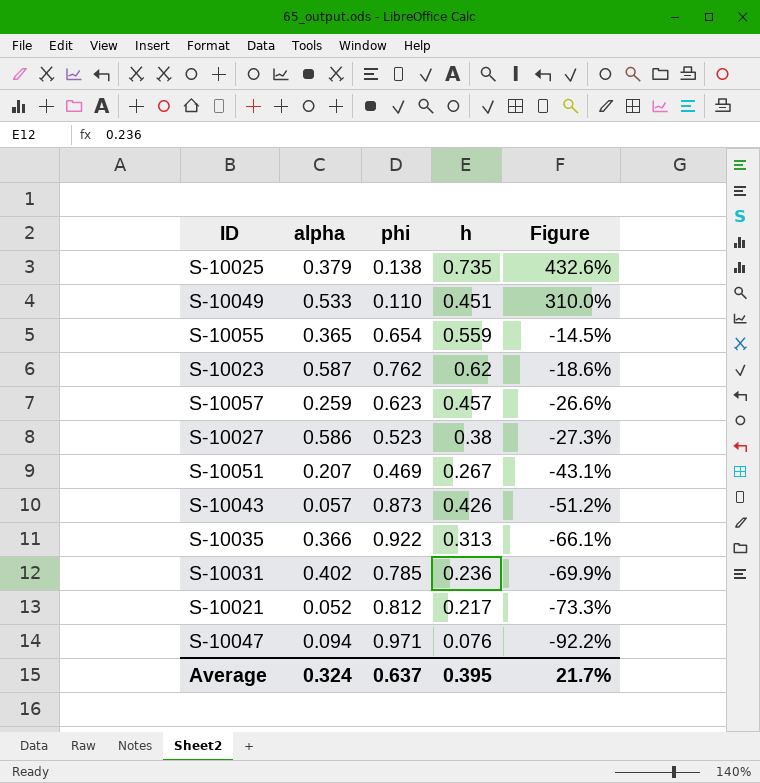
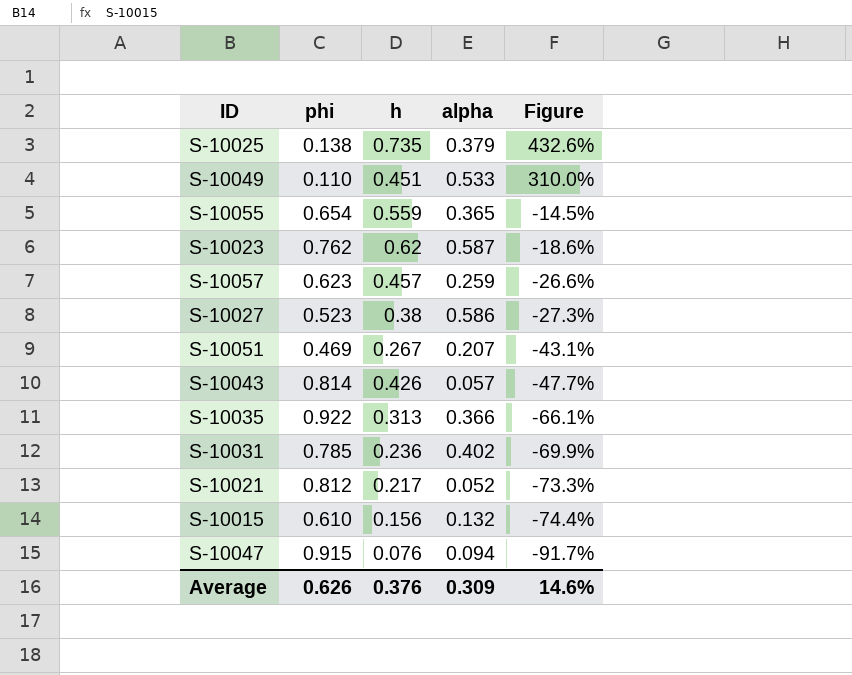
column alpha | position: 2 -> 4
S-10043 | phi: 0.873 -> 0.814
S-10043 | Figure: -51.2% -> -47.7%
row S-10015: none -> 0.610 | 0.156 | 0.132 | -74.4%
S-10047 | phi: 0.971 -> 0.915
S-10047 | Figure: -92.2% -> -91.7%
Average | phi: 0.637 -> 0.626
Average | h: 0.395 -> 0.376
Average | alpha: 0.324 -> 0.309
Average | Figure: 21.7% -> 14.6%

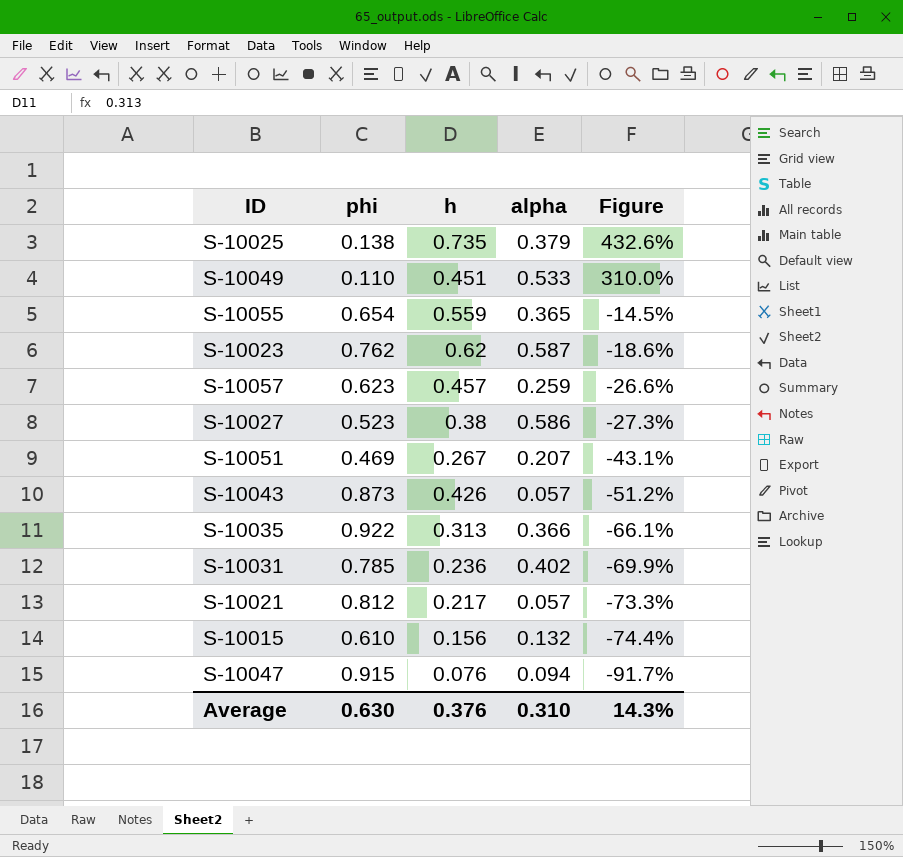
S-10043 | phi: 0.814 -> 0.873
S-10043 | Figure: -47.7% -> -51.2%
S-10021 | alpha: 0.052 -> 0.057
Average | phi: 0.626 -> 0.630
Average | alpha: 0.309 -> 0.310
Average | Figure: 14.6% -> 14.3%

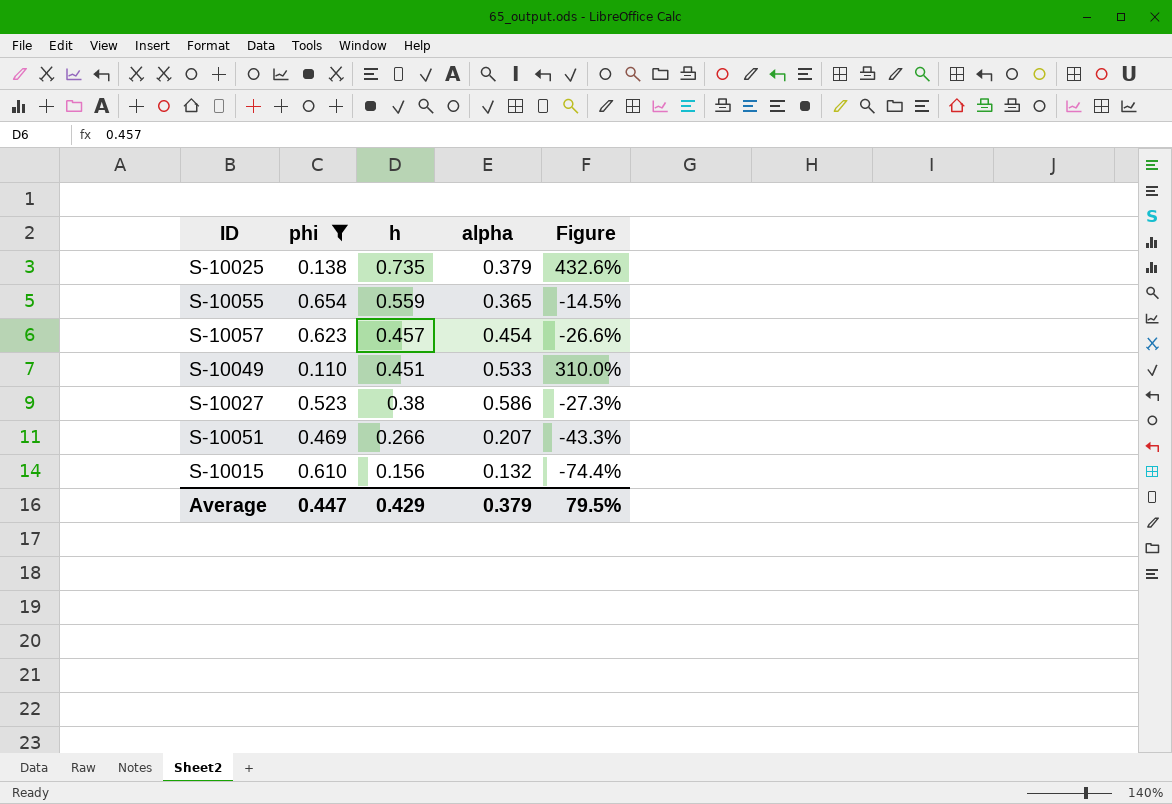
filter: none -> phi <= 0.654
row order: Figure descending -> h descending
S-10057 | alpha: 0.259 -> 0.454
S-10051 | h: 0.267 -> 0.266
S-10051 | Figure: -43.1% -> -43.3%
Average | phi: 0.630 -> 0.447
Average | h: 0.376 -> 0.429
Average | alpha: 0.310 -> 0.379
Average | Figure: 14.3% -> 79.5%

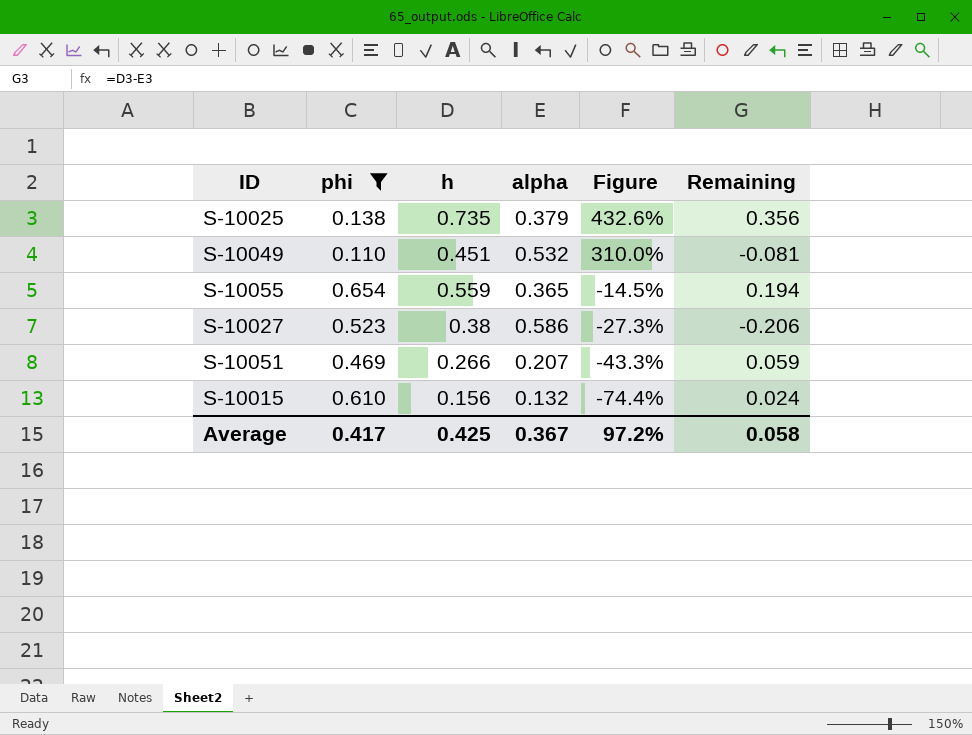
row order: h descending -> Figure descending
column Remaining | formula: none -> [h] - [alpha]
row S-10057: 0.623 | 0.457 | 0.454 | -26.6% -> none
S-10049 | alpha: 0.533 -> 0.532
Average | phi: 0.447 -> 0.417
Average | h: 0.429 -> 0.425
Average | alpha: 0.379 -> 0.367
Average | Figure: 79.5% -> 97.2%

